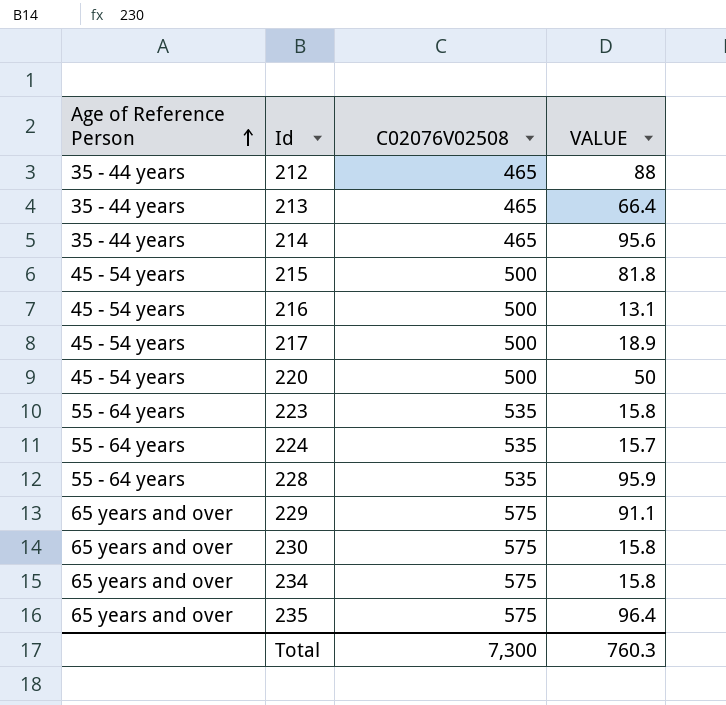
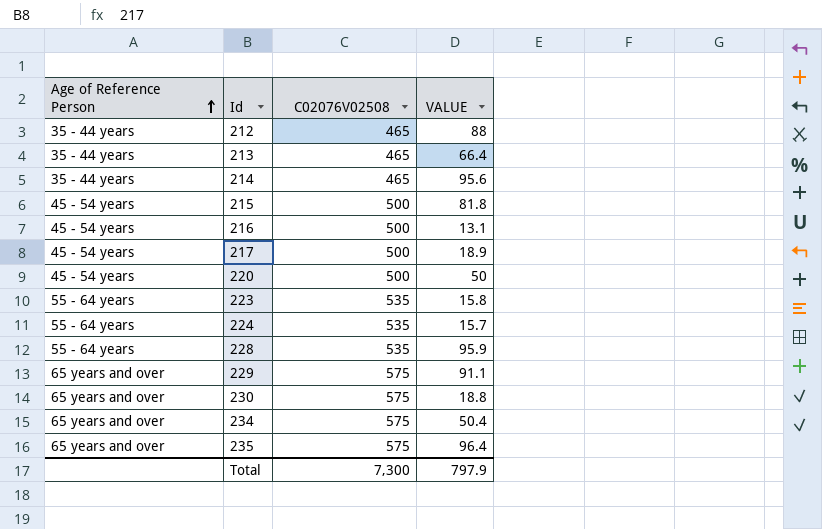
230 | VALUE: 15.8 -> 18.8
234 | VALUE: 15.8 -> 50.4
Total | VALUE: 760.3 -> 797.9

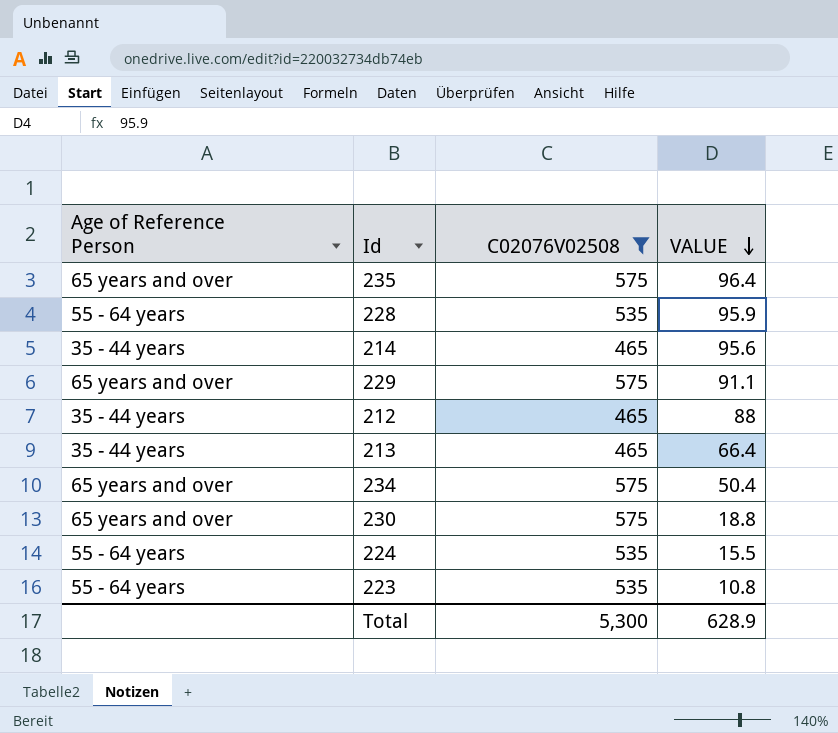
filter: none -> C02076V02508 != 500
row order: Age of Reference Person ascending -> VALUE descending
224 | VALUE: 15.7 -> 15.5
223 | VALUE: 15.8 -> 10.8
Total | C02076V02508: 7,300 -> 5,300
Total | VALUE: 797.9 -> 628.9

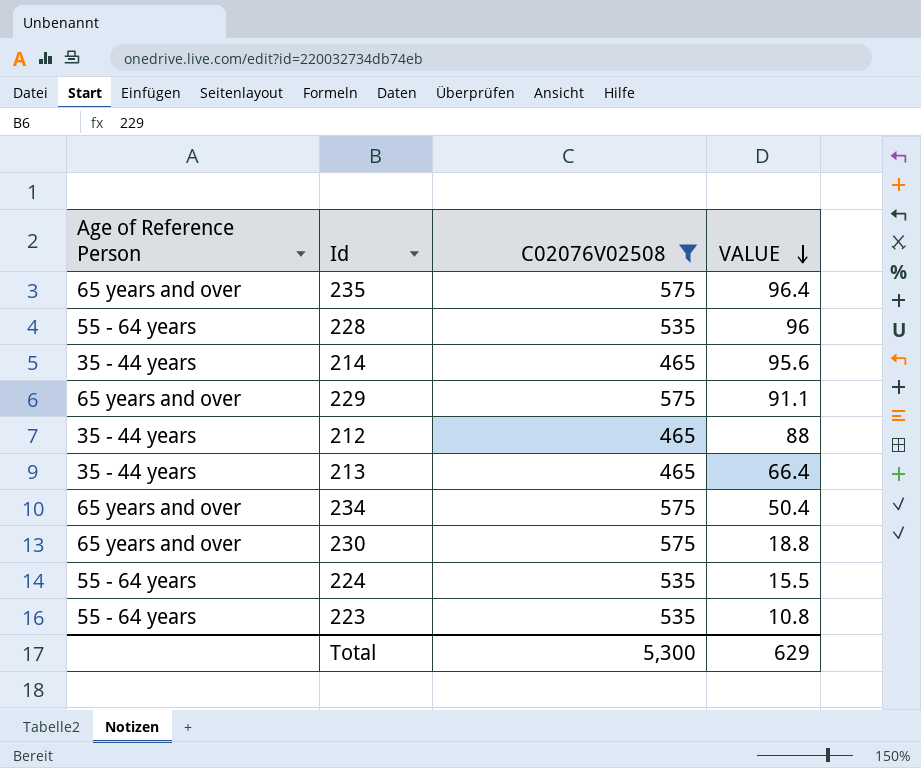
228 | VALUE: 95.9 -> 96
Total | VALUE: 628.9 -> 629

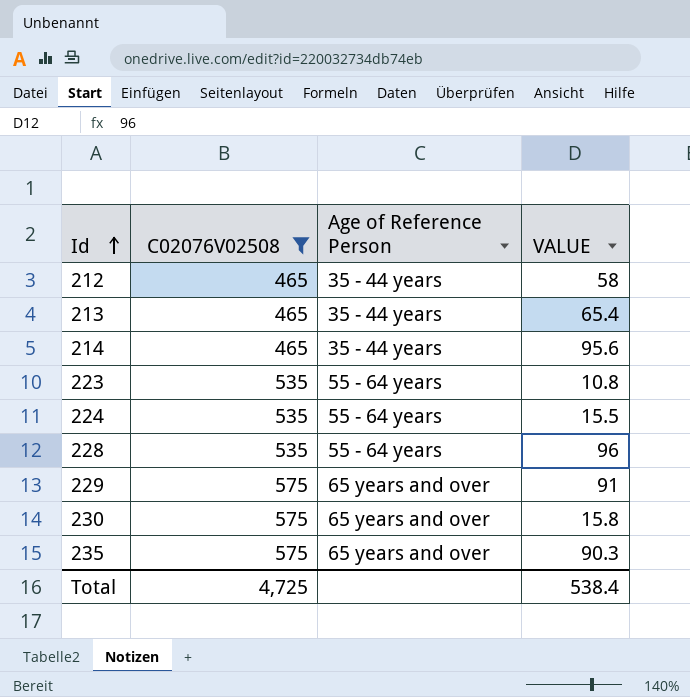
row order: VALUE descending -> Id ascending
column Age of Reference Person | position: 1 -> 3
row 234: 65 years and over | 575 | 50.4 -> none
212 | VALUE: 88 -> 58
213 | VALUE: 66.4 -> 65.4
229 | VALUE: 91.1 -> 91
230 | VALUE: 18.8 -> 15.8
235 | VALUE: 96.4 -> 90.3
Total | C02076V02508: 5,300 -> 4,725
Total | VALUE: 629 -> 538.4

